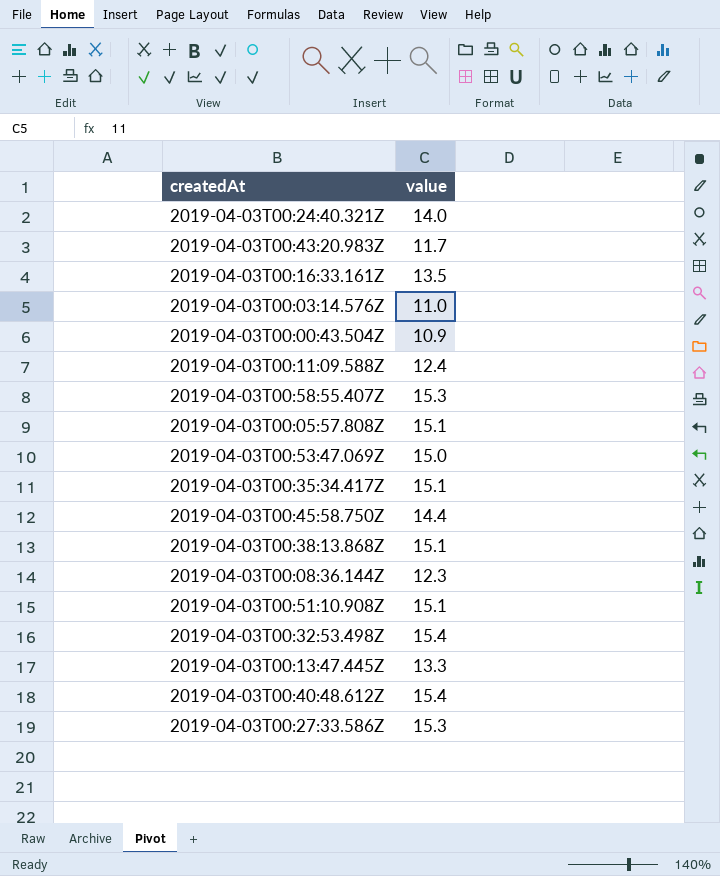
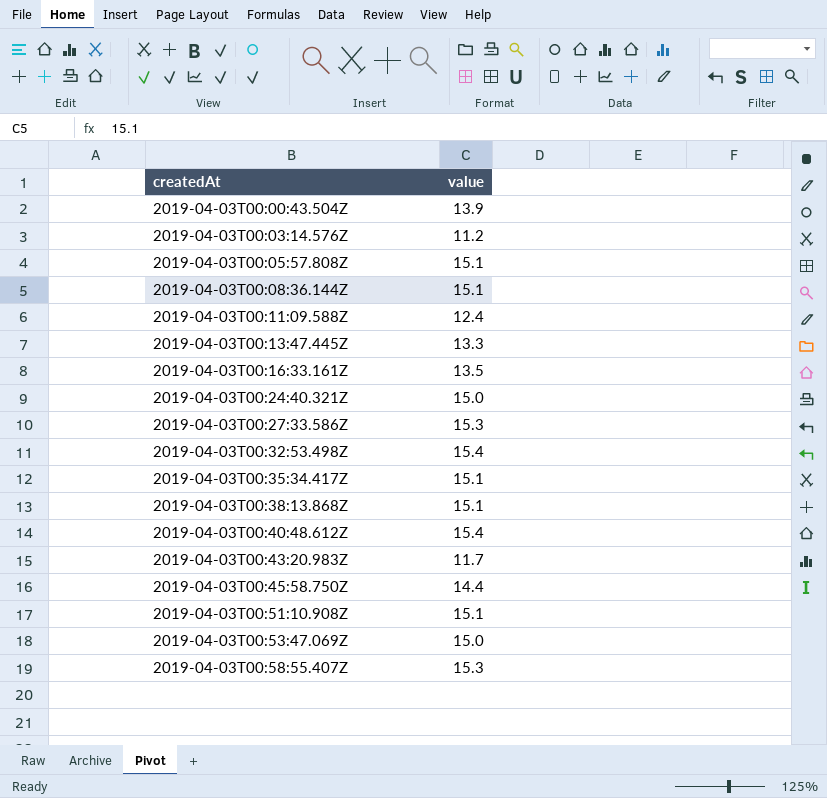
row order: none -> createdAt ascending
2019-04-03T00:00:43.504Z | value: 10.9 -> 13.9
2019-04-03T00:03:14.576Z | value: 11.0 -> 11.2
2019-04-03T00:08:36.144Z | value: 12.3 -> 15.1
2019-04-03T00:24:40.321Z | value: 14.0 -> 15.0

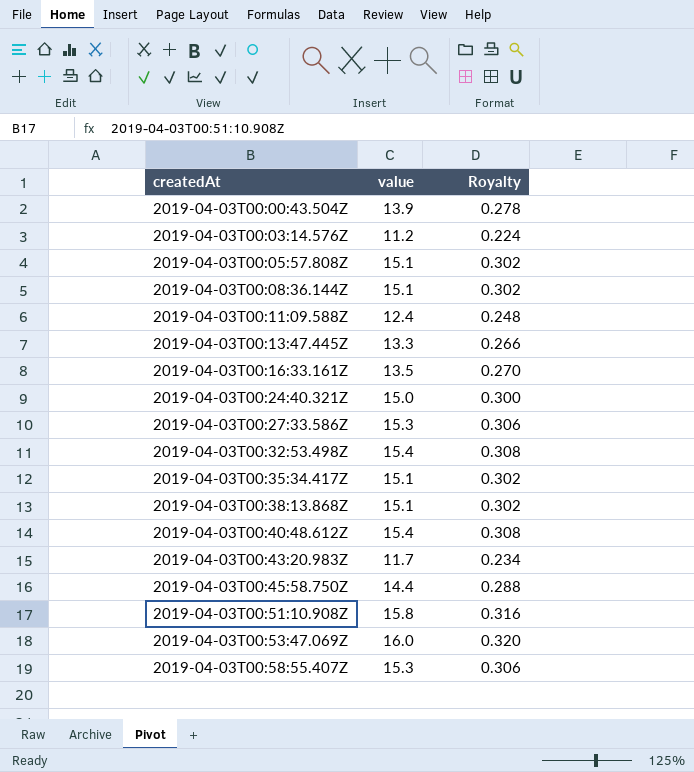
column Royalty | formula: none -> [value] * 0.02
2019-04-03T00:51:10.908Z | value: 15.1 -> 15.8
2019-04-03T00:53:47.069Z | value: 15.0 -> 16.0

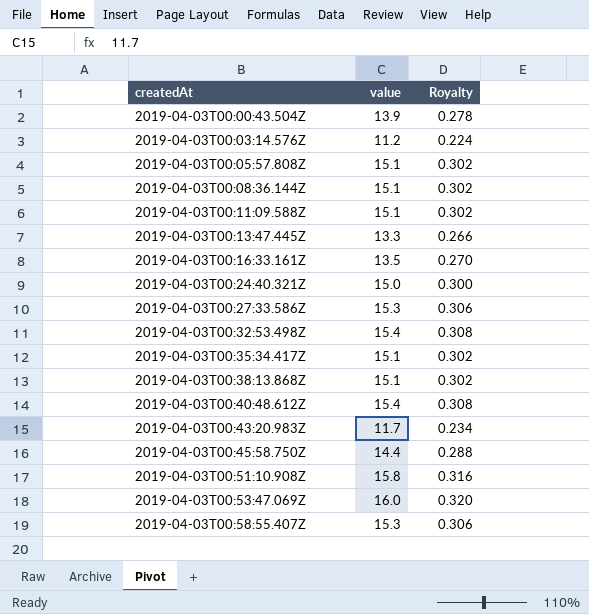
2019-04-03T00:11:09.588Z | value: 12.4 -> 15.1
2019-04-03T00:11:09.588Z | Royalty: 0.248 -> 0.302

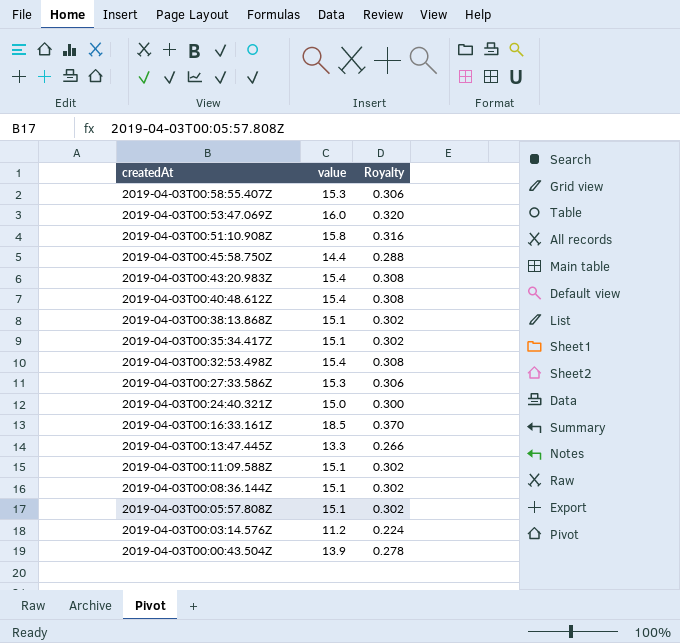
row order: createdAt ascending -> createdAt descending
2019-04-03T00:43:20.983Z | value: 11.7 -> 15.4
2019-04-03T00:43:20.983Z | Royalty: 0.234 -> 0.308
2019-04-03T00:16:33.161Z | value: 13.5 -> 18.5
2019-04-03T00:16:33.161Z | Royalty: 0.270 -> 0.370

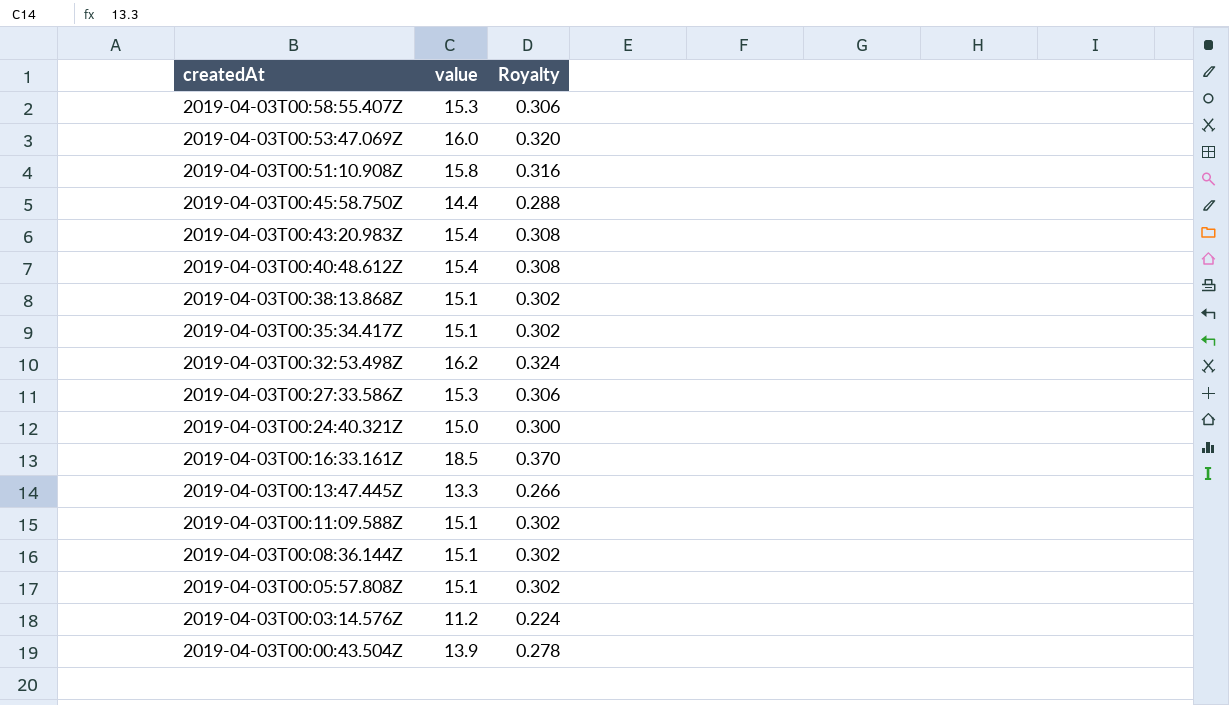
2019-04-03T00:32:53.498Z | value: 15.4 -> 16.2
2019-04-03T00:32:53.498Z | Royalty: 0.308 -> 0.324

